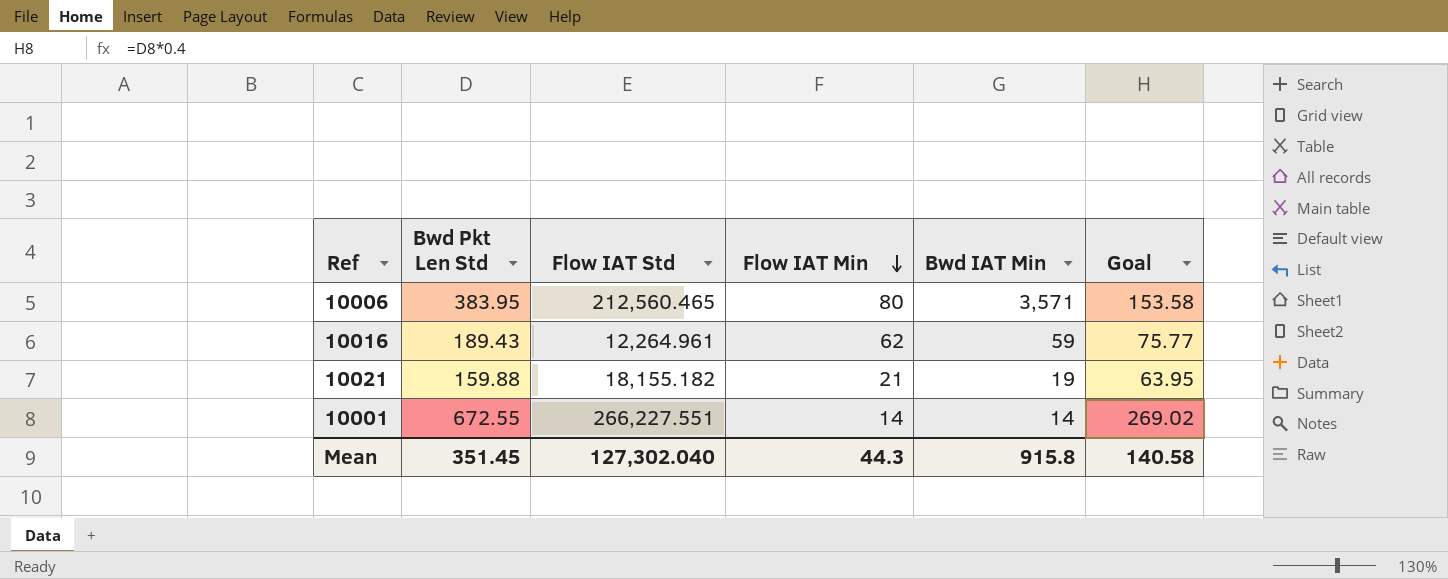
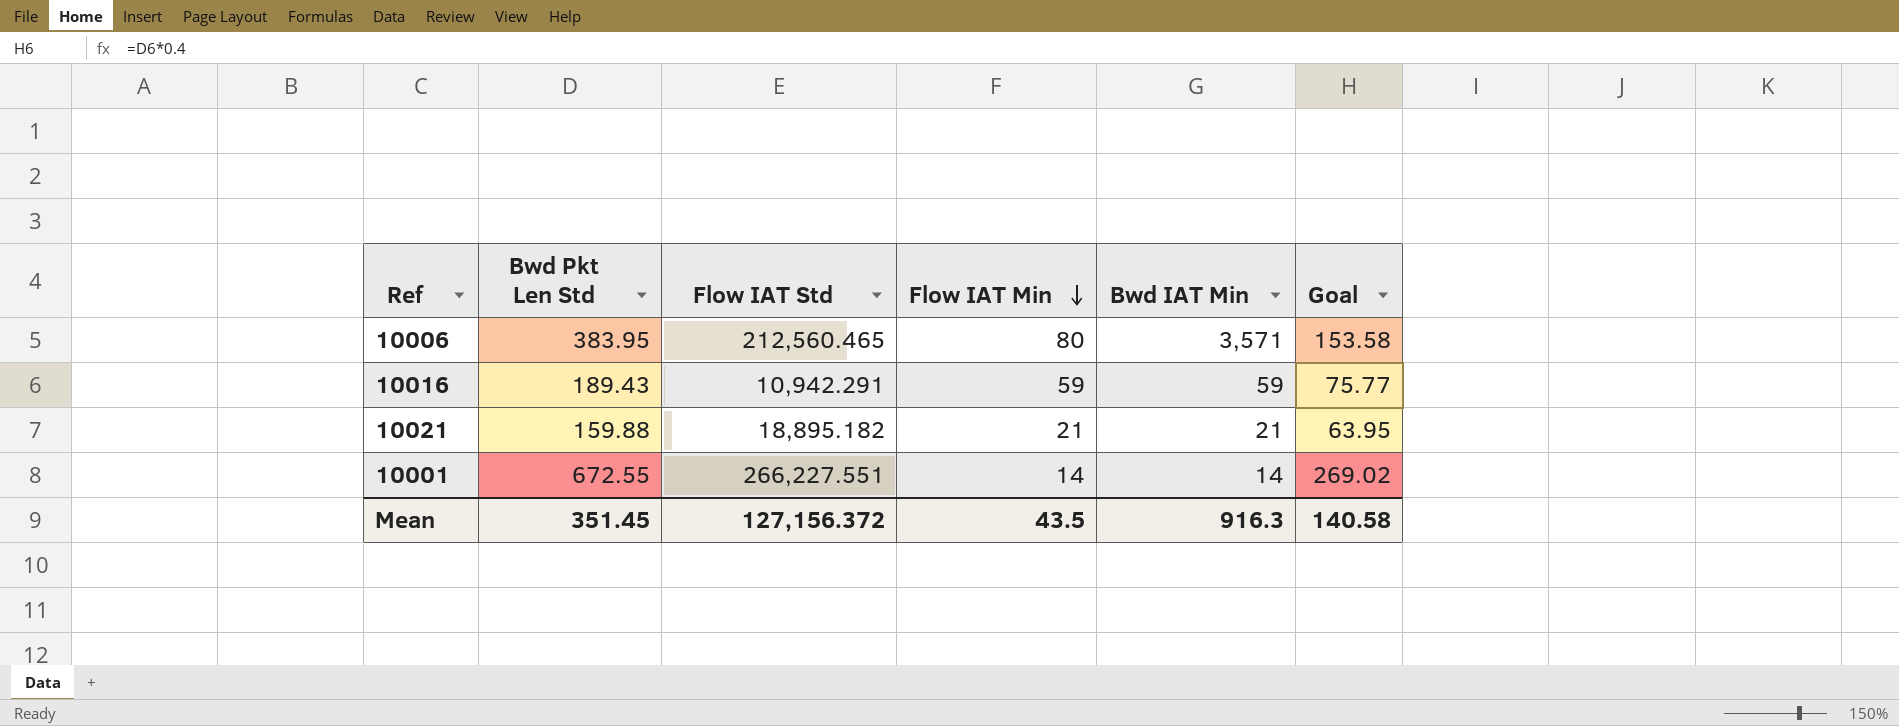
10016 | Flow IAT Std: 12,264.961 -> 10,942.291
10016 | Flow IAT Min: 62 -> 59
10021 | Flow IAT Std: 18,155.182 -> 18,895.182
10021 | Bwd IAT Min: 19 -> 21
Mean | Flow IAT Std: 127,302.040 -> 127,156.372
Mean | Flow IAT Min: 44.3 -> 43.5
Mean | Bwd IAT Min: 915.8 -> 916.3

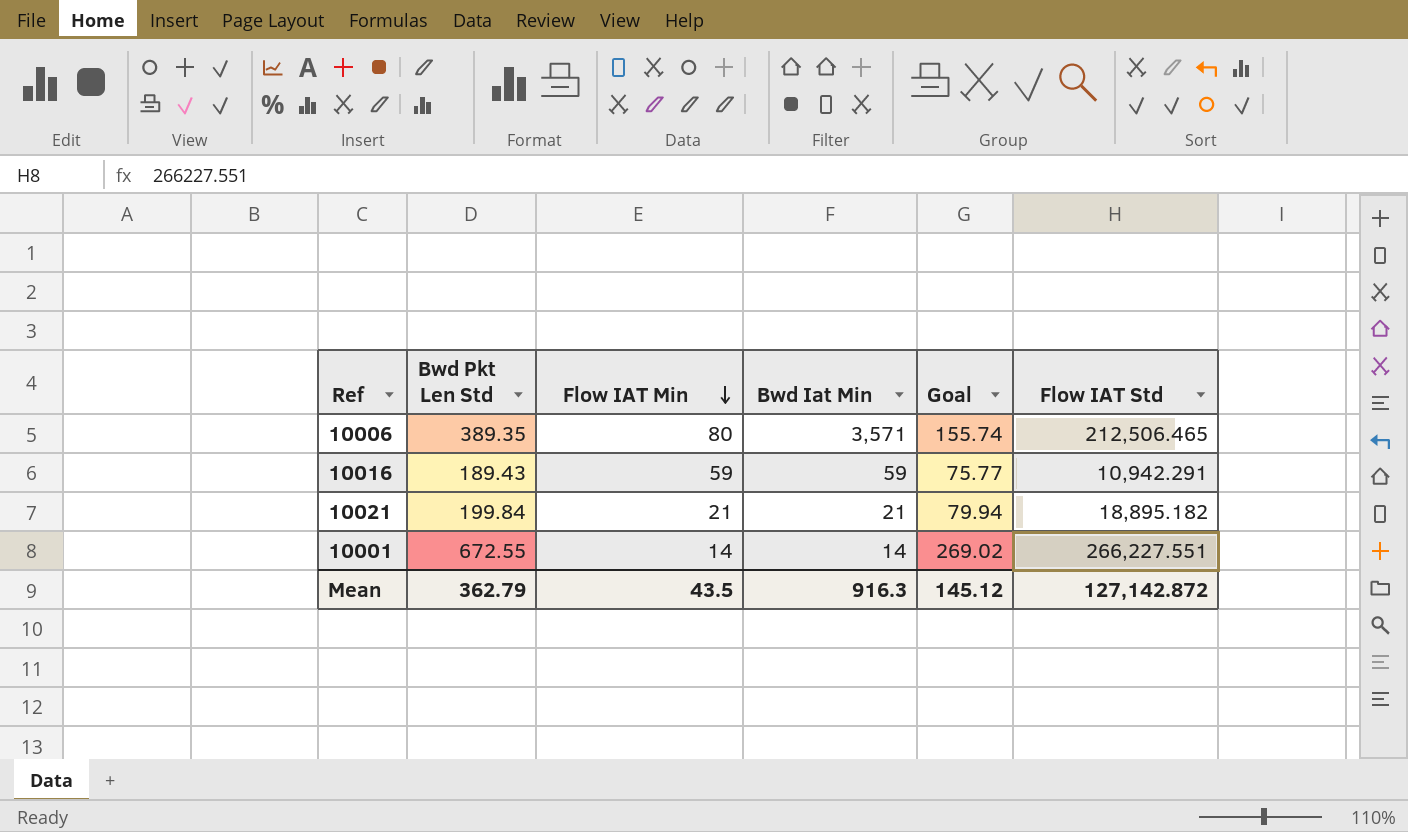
column name: Bwd IAT Min -> Bwd Iat Min
column Flow IAT Std | position: 3 -> 6
10006 | Bwd Pkt Len Std: 383.95 -> 389.35
10006 | Goal: 153.58 -> 155.74
10006 | Flow IAT Std: 212,560.465 -> 212,506.465
10021 | Bwd Pkt Len Std: 159.88 -> 199.84
10021 | Goal: 63.95 -> 79.94
Mean | Bwd Pkt Len Std: 351.45 -> 362.79
Mean | Goal: 140.58 -> 145.12
Mean | Flow IAT Std: 127,156.372 -> 127,142.872

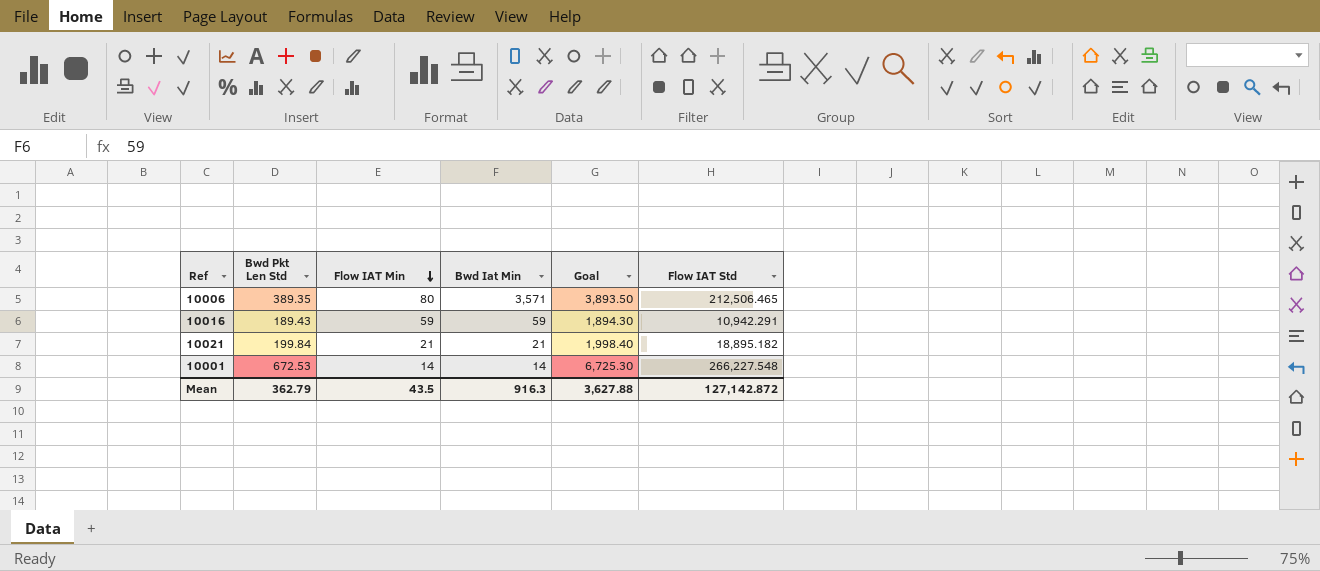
column Goal | formula: [Bwd Pkt Len Std] * 0.4 -> [Bwd Pkt Len Std] * 10
10001 | Bwd Pkt Len Std: 672.55 -> 672.53
10001 | Flow IAT Std: 266,227.551 -> 266,227.548
Mean | Goal: 145.12 -> 3,627.88

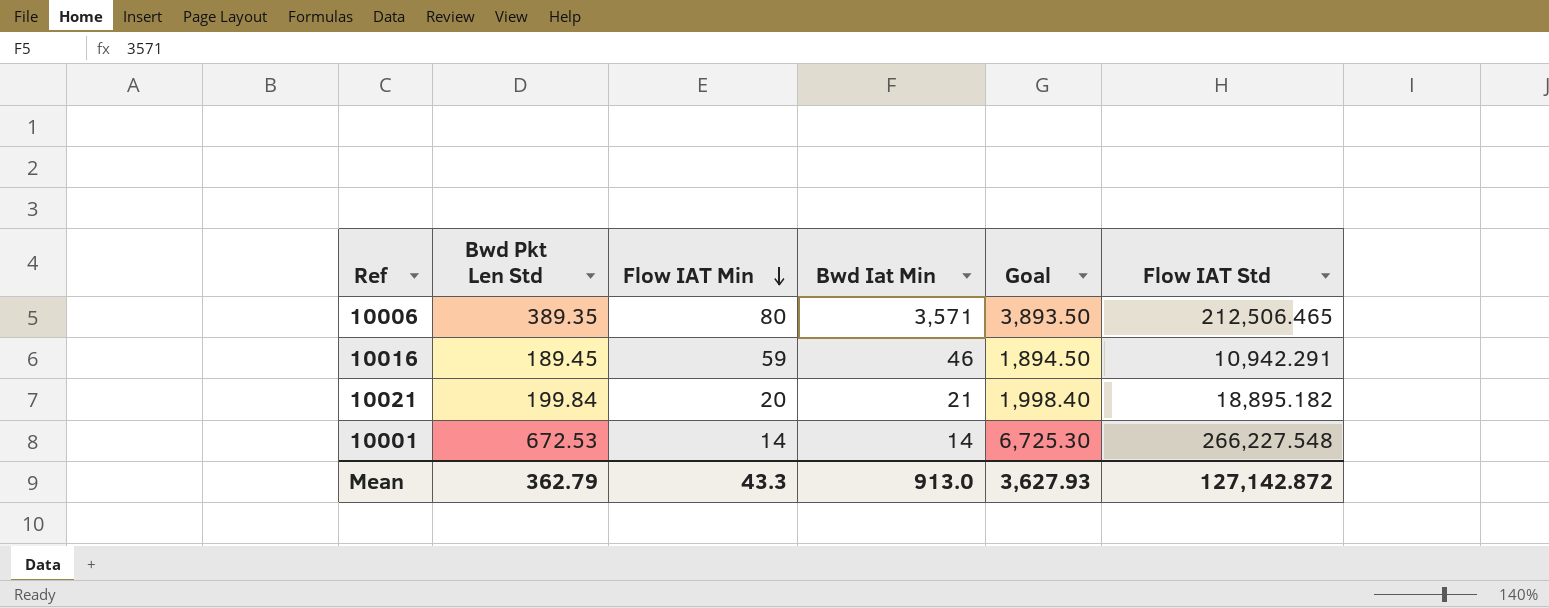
10016 | Bwd Pkt Len Std: 189.43 -> 189.45
10016 | Bwd Iat Min: 59 -> 46
10016 | Goal: 1,894.30 -> 1,894.50
10021 | Flow IAT Min: 21 -> 20
Mean | Flow IAT Min: 43.5 -> 43.3
Mean | Bwd Iat Min: 916.3 -> 913.0
Mean | Goal: 3,627.88 -> 3,627.93

